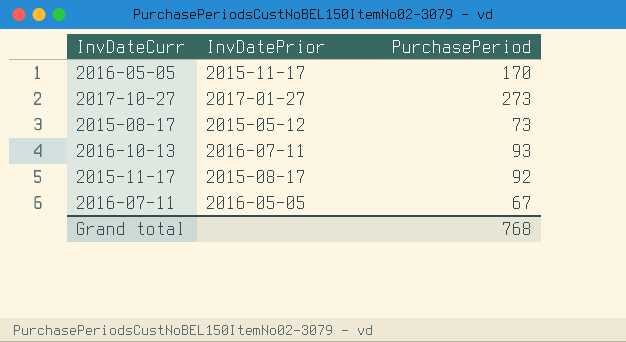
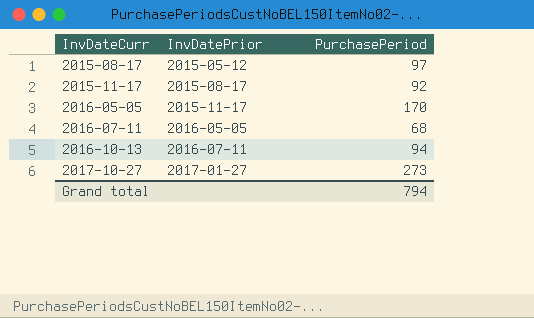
row order: none -> InvDateCurr ascending
2015-08-17 | PurchasePeriod: 73 -> 97
2016-07-11 | PurchasePeriod: 67 -> 68
2016-10-13 | PurchasePeriod: 93 -> 94
Grand total | PurchasePeriod: 768 -> 794

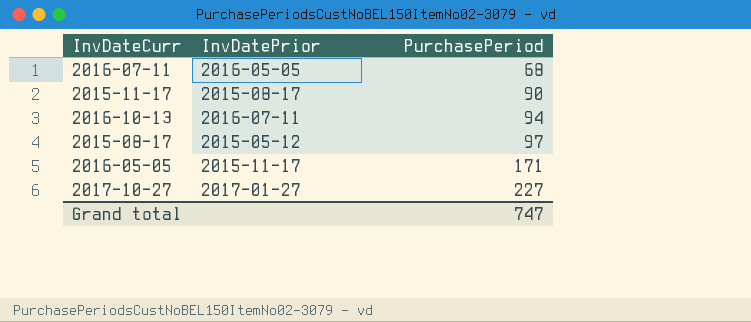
row order: InvDateCurr ascending -> PurchasePeriod ascending
2015-11-17 | PurchasePeriod: 92 -> 90
2016-05-05 | PurchasePeriod: 170 -> 171
2017-10-27 | PurchasePeriod: 273 -> 227
Grand total | PurchasePeriod: 794 -> 747

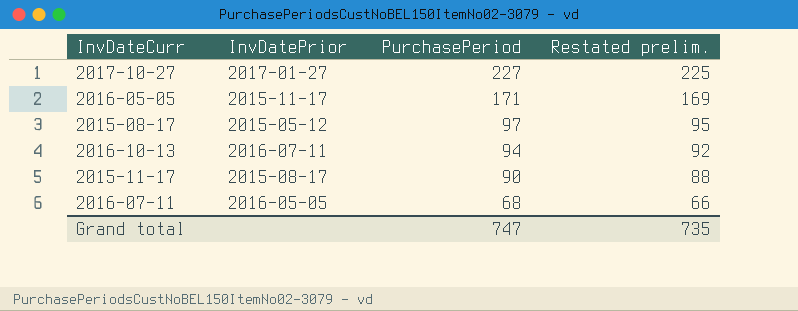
row order: PurchasePeriod ascending -> PurchasePeriod descending
column Restated prelim. | formula: none -> [PurchasePeriod] - 2

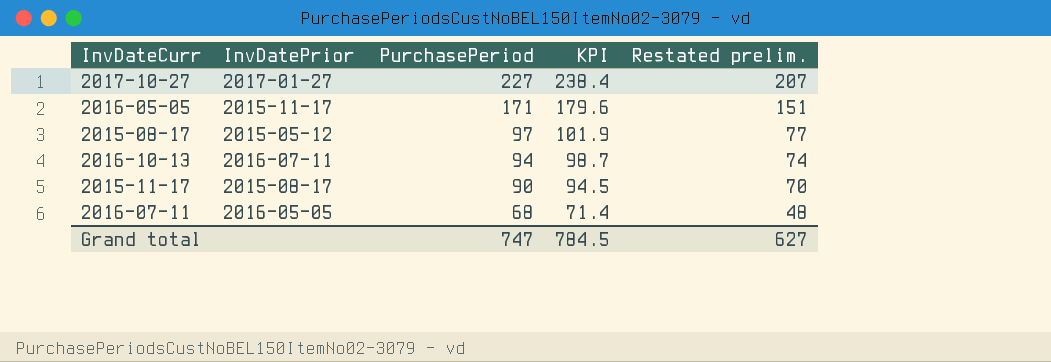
column KPI | formula: none -> [PurchasePeriod] * 1.05
column Restated prelim. | formula: [PurchasePeriod] - 2 -> [PurchasePeriod] - 20
Grand total | Restated prelim.: 735 -> 627

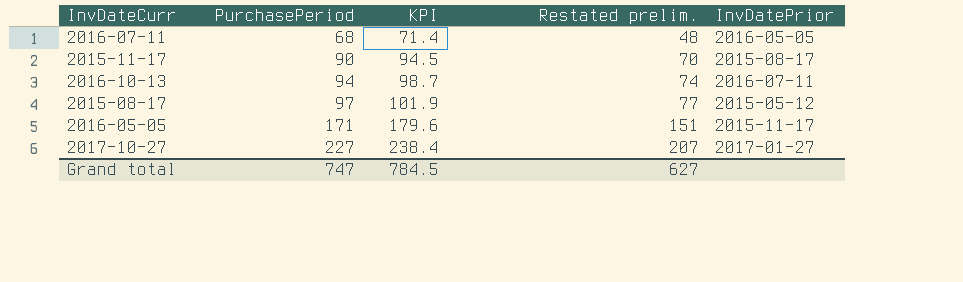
row order: PurchasePeriod descending -> PurchasePeriod ascending
column InvDatePrior | position: 2 -> 5

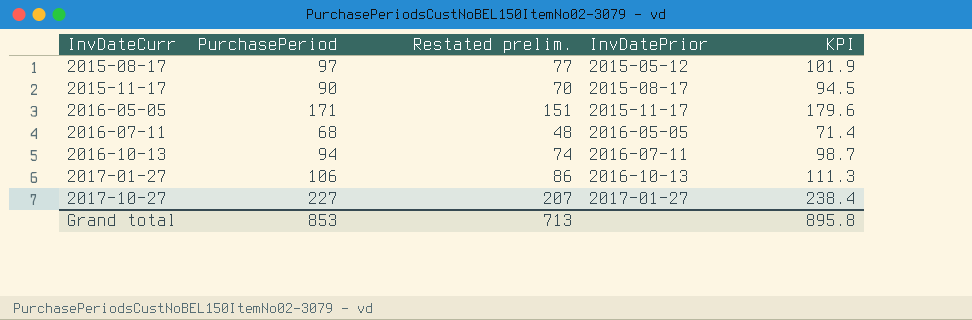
row order: PurchasePeriod ascending -> InvDateCurr ascending
column KPI | position: 3 -> 5
row 2017-01-27: none -> 106 | 86 | 2016-10-13 | 111.3
Grand total | PurchasePeriod: 747 -> 853
Grand total | Restated prelim.: 627 -> 713
Grand total | KPI: 784.5 -> 895.8

